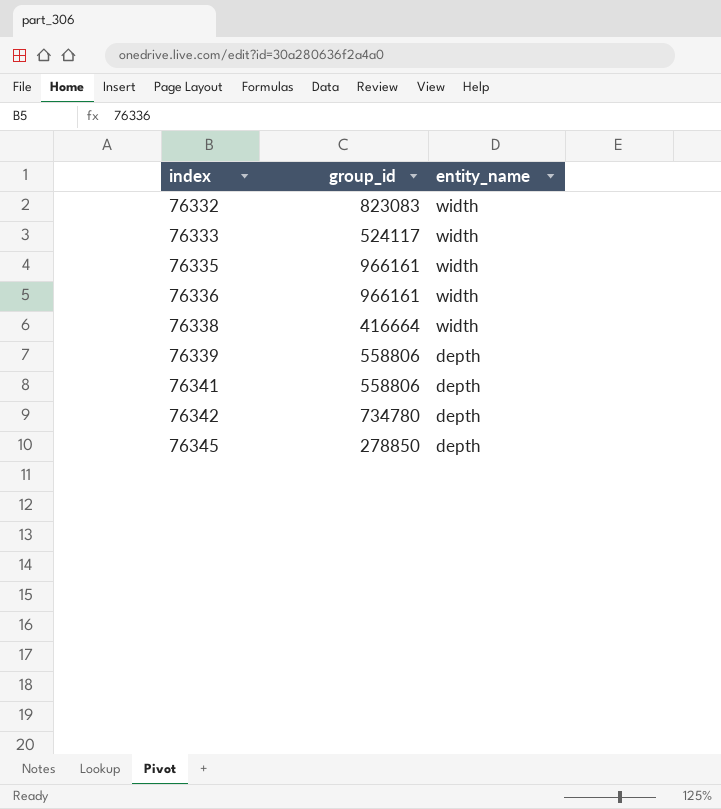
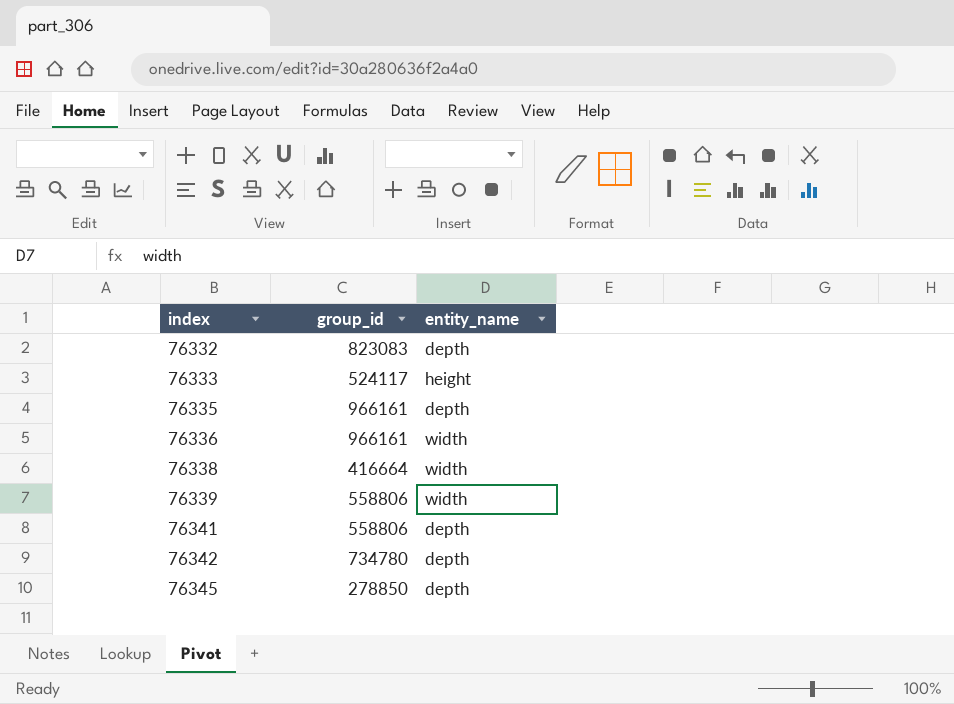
76332 | entity_name: width -> depth
76333 | entity_name: width -> height
76335 | entity_name: width -> depth
76339 | entity_name: depth -> width

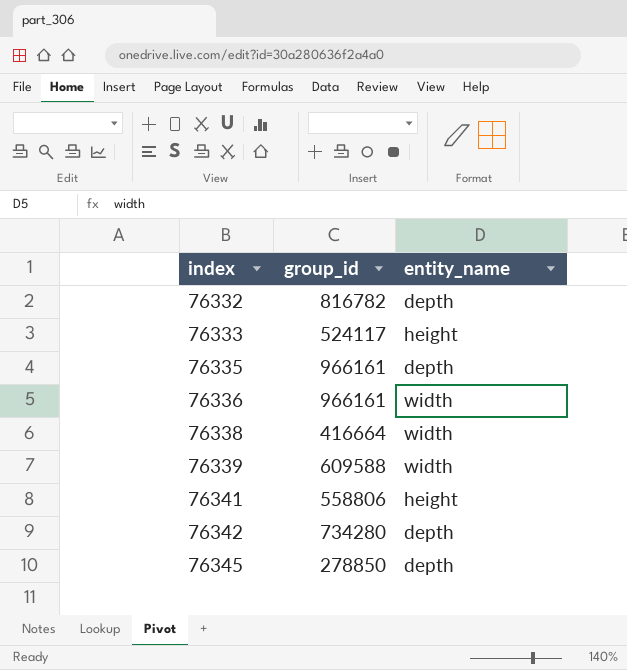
76332 | group_id: 823083 -> 816782
76339 | group_id: 558806 -> 609588
76341 | entity_name: depth -> height
76342 | group_id: 734780 -> 734280

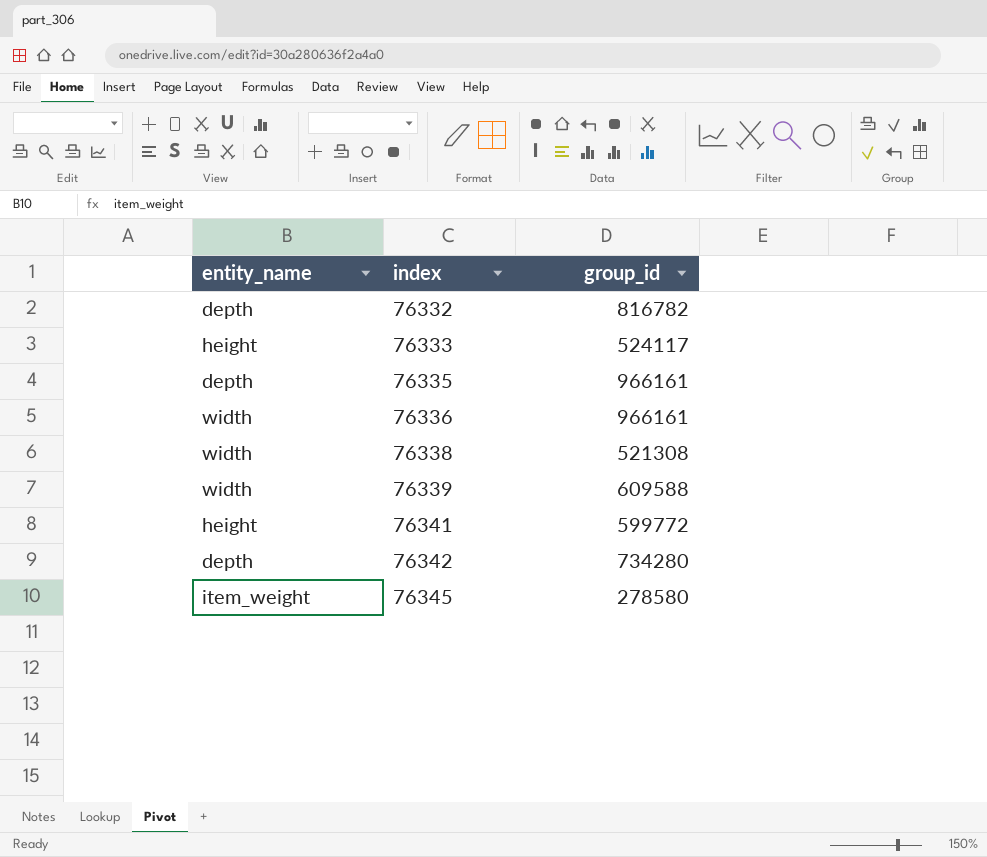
column entity_name | position: 3 -> 1
76338 | group_id: 416664 -> 521308
76341 | group_id: 558806 -> 599772
76345 | entity_name: depth -> item_weight
76345 | group_id: 278850 -> 278580

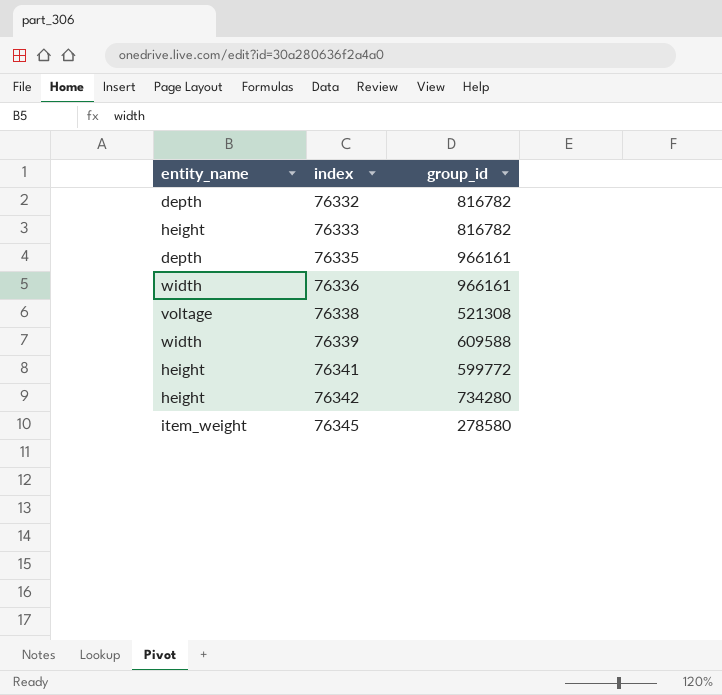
76333 | group_id: 524117 -> 816782
76338 | entity_name: width -> voltage
76342 | entity_name: depth -> height

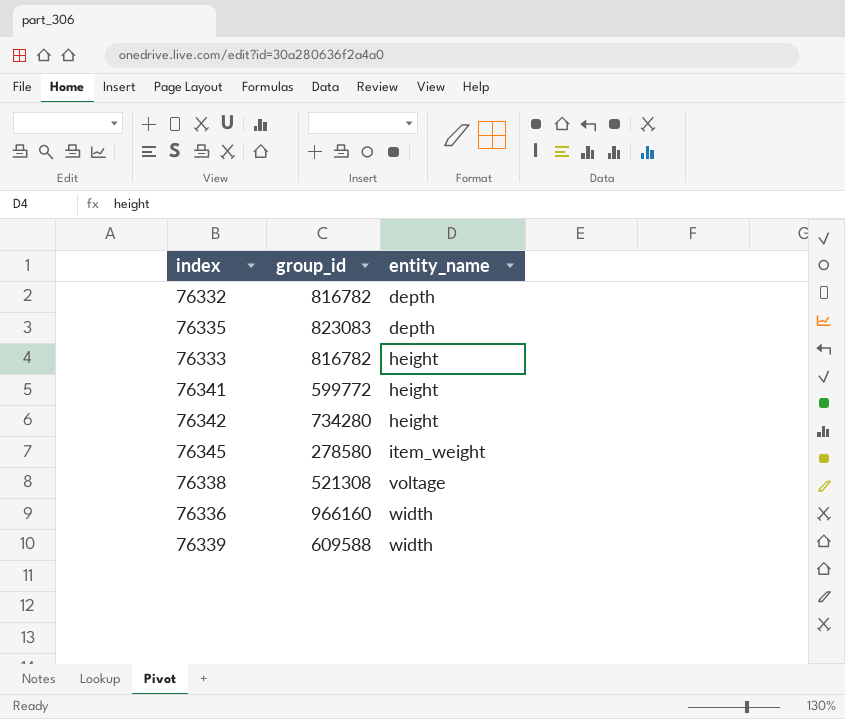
row order: index ascending -> entity_name ascending
column entity_name | position: 1 -> 3
76335 | group_id: 966161 -> 823083
76336 | group_id: 966161 -> 966160

